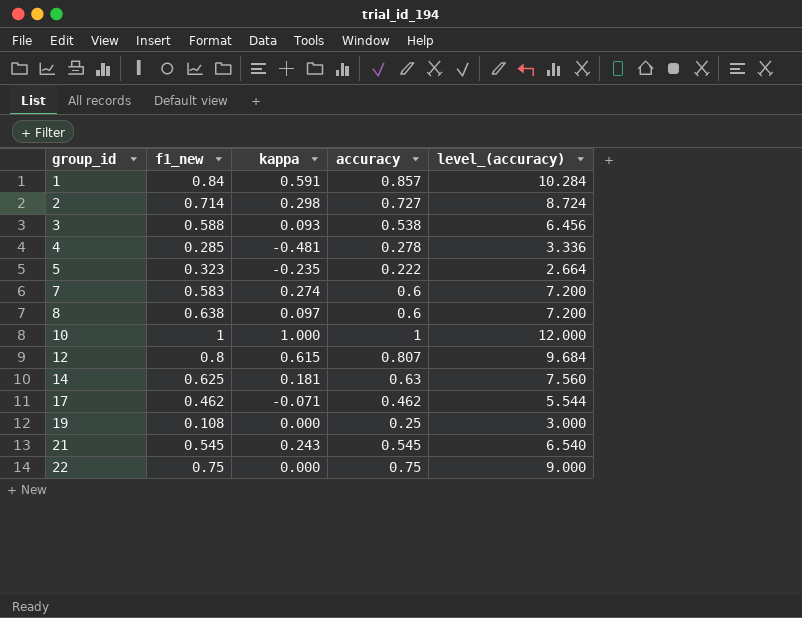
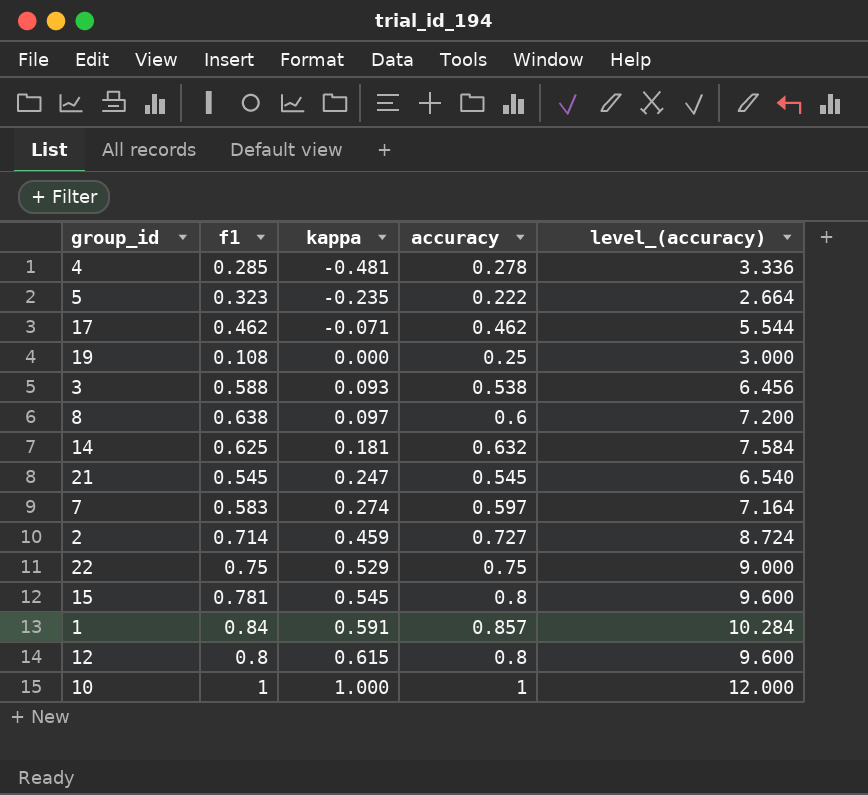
row order: group_id ascending -> kappa ascending
column name: f1_new -> f1
14 | accuracy: 0.63 -> 0.632
14 | level_(accuracy): 7.560 -> 7.584
21 | kappa: 0.243 -> 0.247
7 | accuracy: 0.6 -> 0.597
7 | level_(accuracy): 7.200 -> 7.164
2 | kappa: 0.298 -> 0.459
22 | kappa: 0.000 -> 0.529
row 15: none -> 0.781 | 0.545 | 0.8 | 9.600
12 | accuracy: 0.807 -> 0.8
12 | level_(accuracy): 9.684 -> 9.600

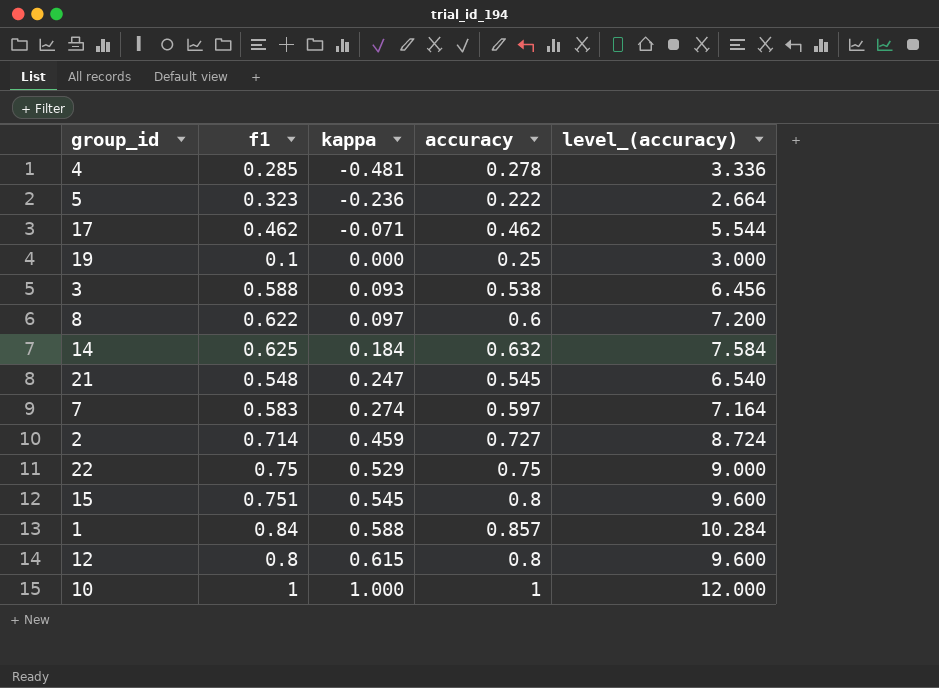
5 | kappa: -0.235 -> -0.236
19 | f1: 0.108 -> 0.1
8 | f1: 0.638 -> 0.622
14 | kappa: 0.181 -> 0.184
21 | f1: 0.545 -> 0.548
15 | f1: 0.781 -> 0.751
1 | kappa: 0.591 -> 0.588

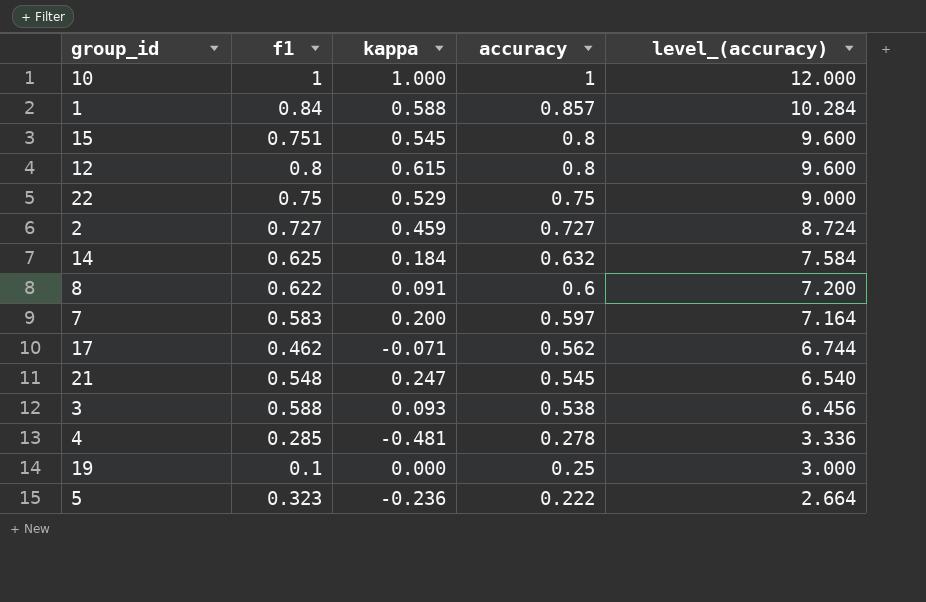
row order: kappa ascending -> accuracy descending
2 | f1: 0.714 -> 0.727
8 | kappa: 0.097 -> 0.091
7 | kappa: 0.274 -> 0.200
17 | accuracy: 0.462 -> 0.562
17 | level_(accuracy): 5.544 -> 6.744

